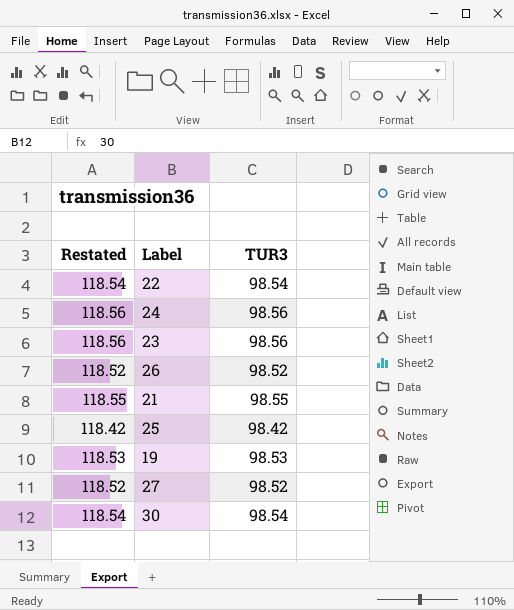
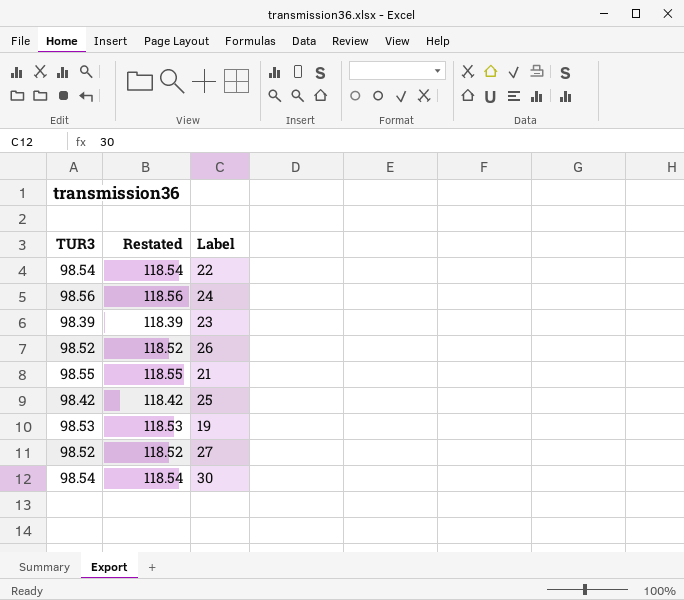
column TUR3 | position: 3 -> 1
23 | TUR3: 98.56 -> 98.39
23 | Restated: 118.56 -> 118.39

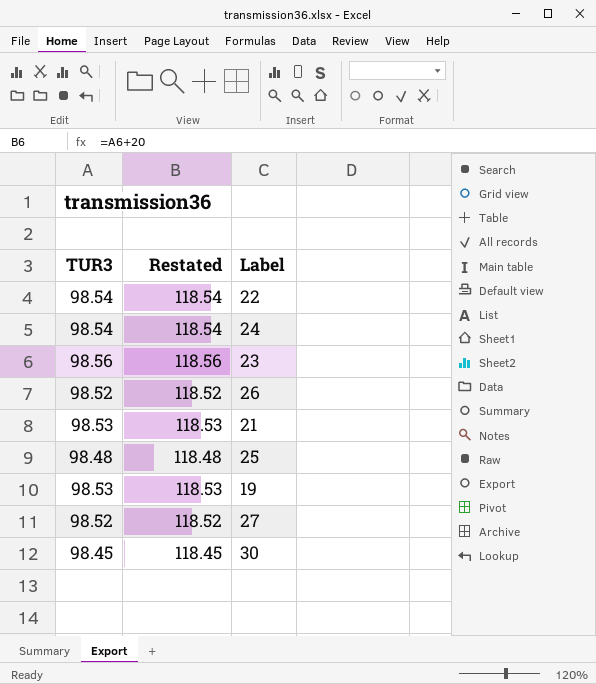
24 | TUR3: 98.56 -> 98.54
24 | Restated: 118.56 -> 118.54
23 | TUR3: 98.39 -> 98.56
23 | Restated: 118.39 -> 118.56
21 | TUR3: 98.55 -> 98.53
21 | Restated: 118.55 -> 118.53
25 | TUR3: 98.42 -> 98.48
25 | Restated: 118.42 -> 118.48
30 | TUR3: 98.54 -> 98.45
30 | Restated: 118.54 -> 118.45

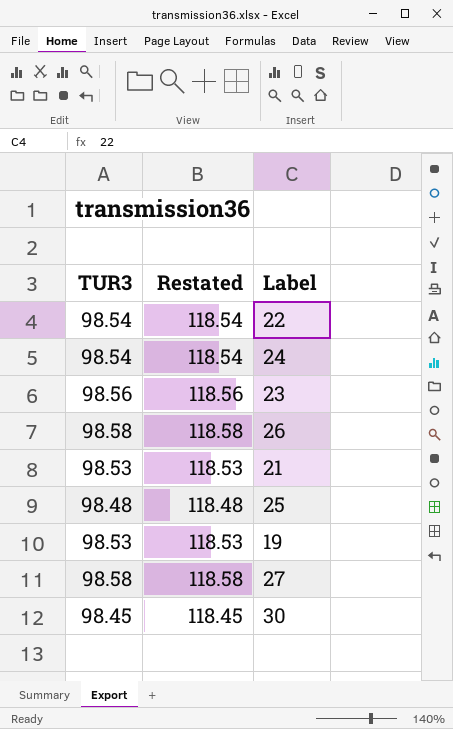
26 | TUR3: 98.52 -> 98.58
26 | Restated: 118.52 -> 118.58
27 | TUR3: 98.52 -> 98.58
27 | Restated: 118.52 -> 118.58

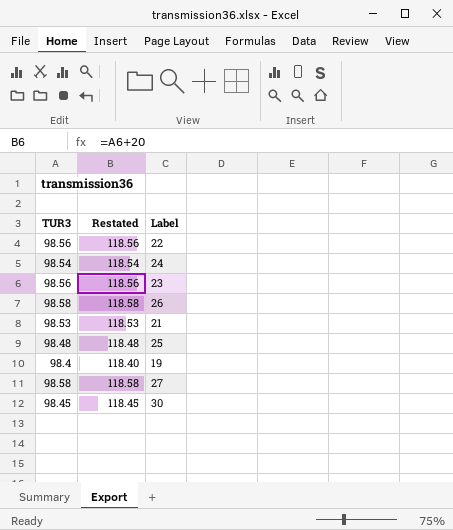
22 | TUR3: 98.54 -> 98.56
22 | Restated: 118.54 -> 118.56
19 | TUR3: 98.53 -> 98.4
19 | Restated: 118.53 -> 118.40

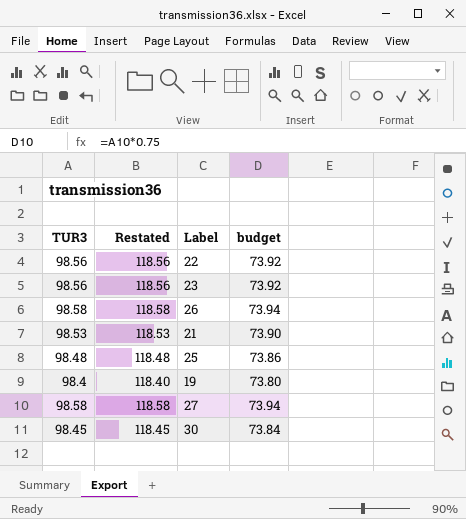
column budget | formula: none -> [TUR3] * 0.75
row 24: 98.54 | 118.54 -> none

